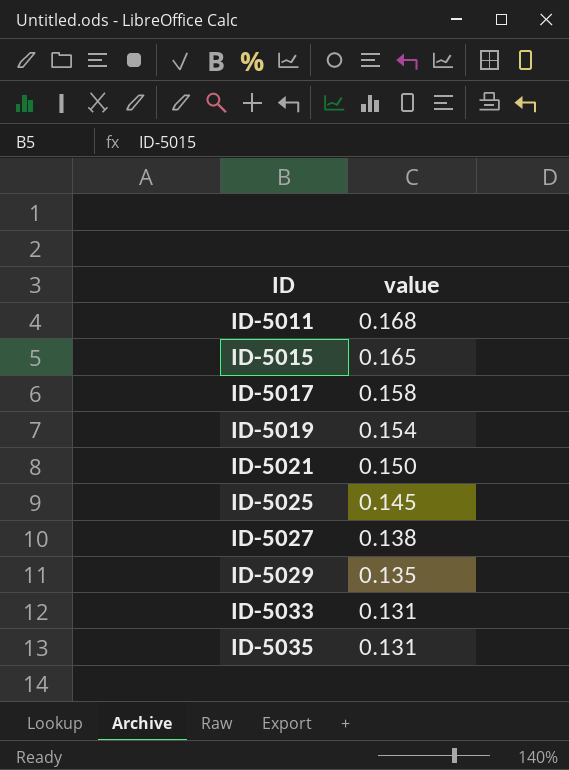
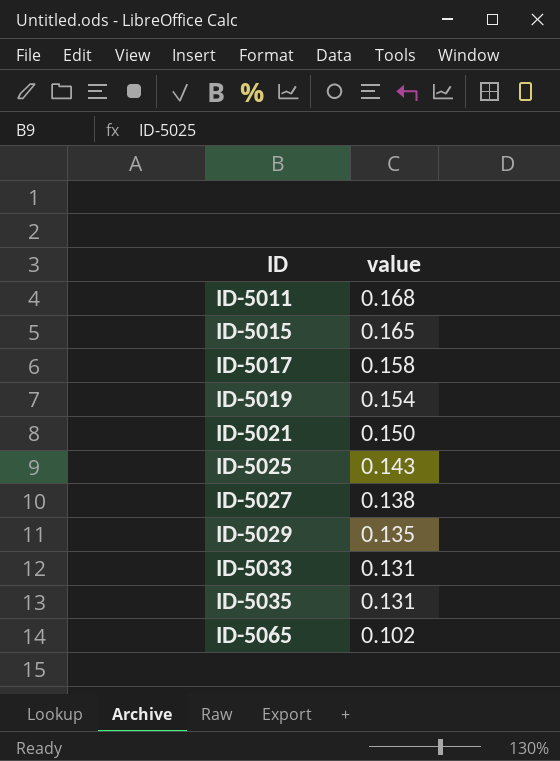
ID-5025 | value: 0.145 -> 0.143
row ID-5065: none -> 0.102

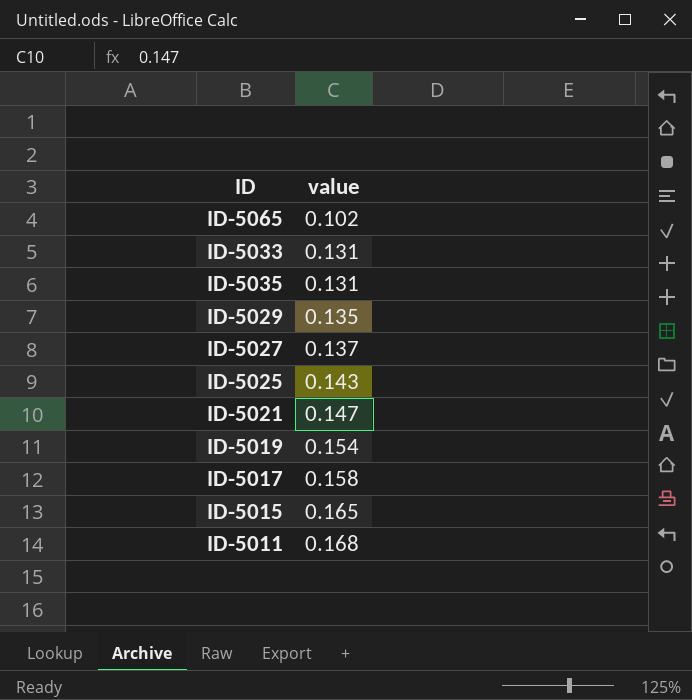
row order: ID ascending -> value ascending
ID-5027 | value: 0.138 -> 0.137
ID-5021 | value: 0.150 -> 0.147

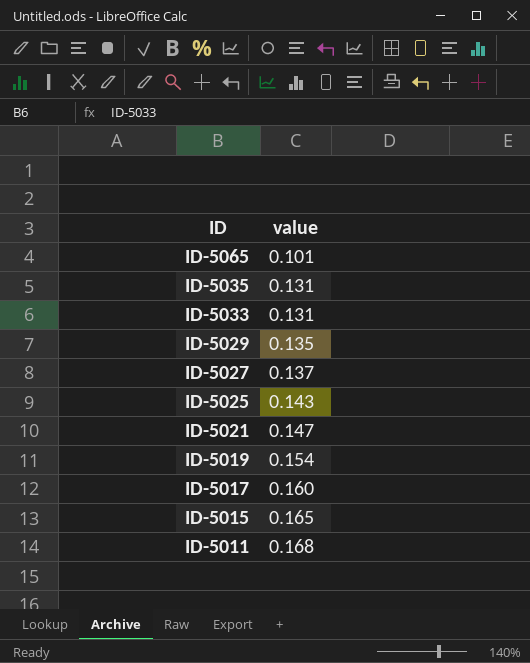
row order: value ascending -> ID descending
ID-5065 | value: 0.102 -> 0.101
ID-5017 | value: 0.158 -> 0.160

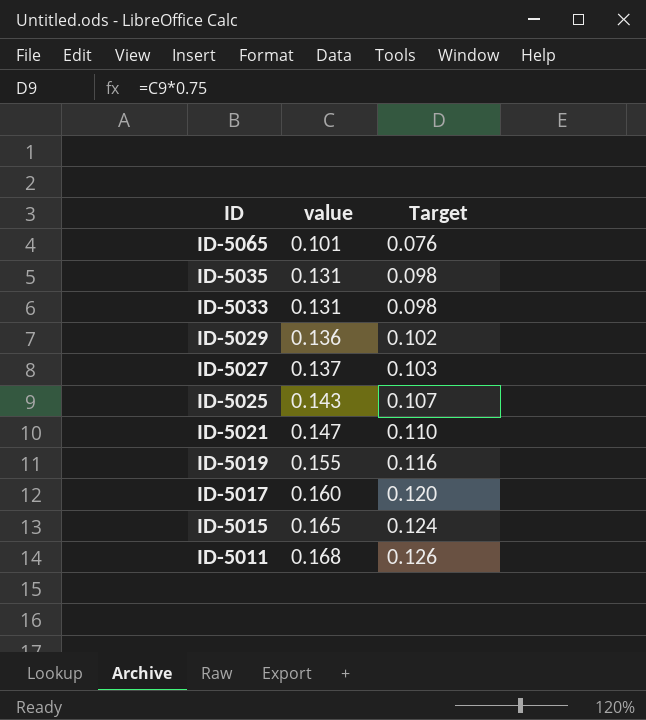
column Target | formula: none -> [value] * 0.75
ID-5029 | value: 0.135 -> 0.136
ID-5019 | value: 0.154 -> 0.155

